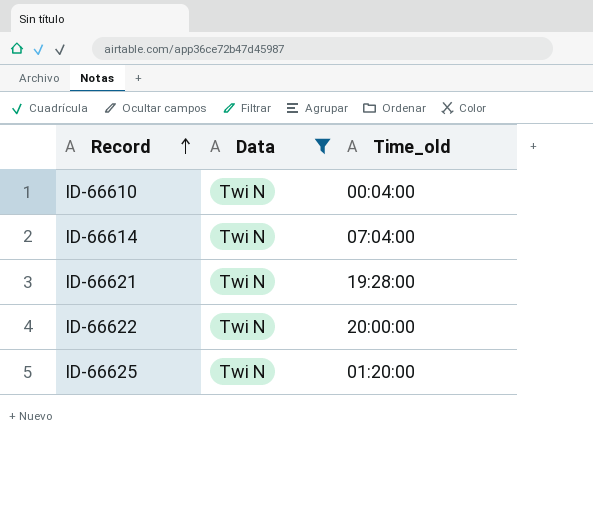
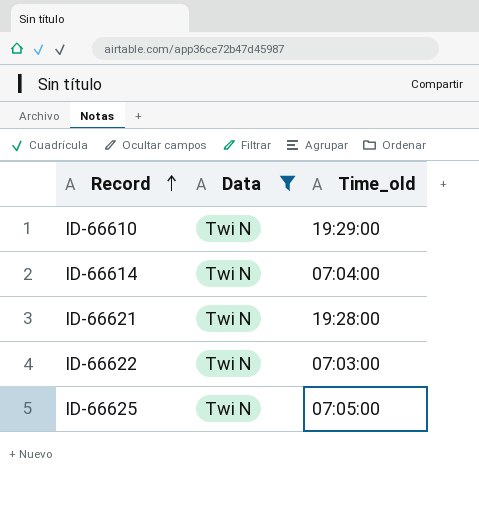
ID-66610 | Time_old: 00:04:00 -> 19:29:00
ID-66622 | Time_old: 20:00:00 -> 07:03:00
ID-66625 | Time_old: 01:20:00 -> 07:05:00

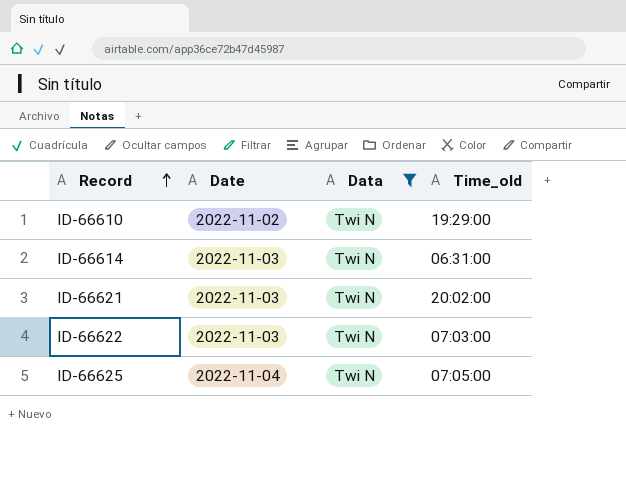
column Date | position: none -> 2
ID-66614 | Time_old: 07:04:00 -> 06:31:00
ID-66621 | Time_old: 19:28:00 -> 20:02:00

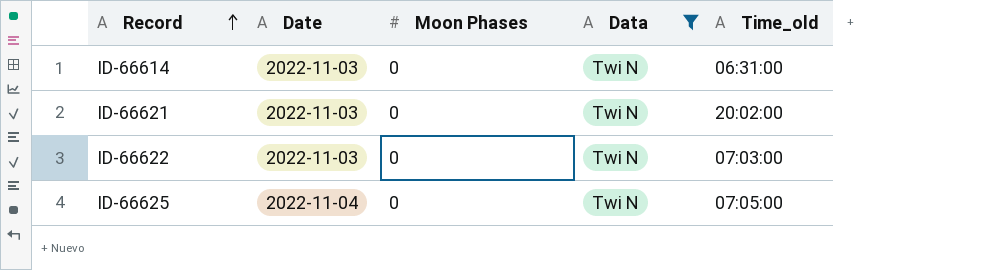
column Moon Phases | position: none -> 3
row ID-66610: 2022-11-02 | Twi N | 19:29:00 -> none

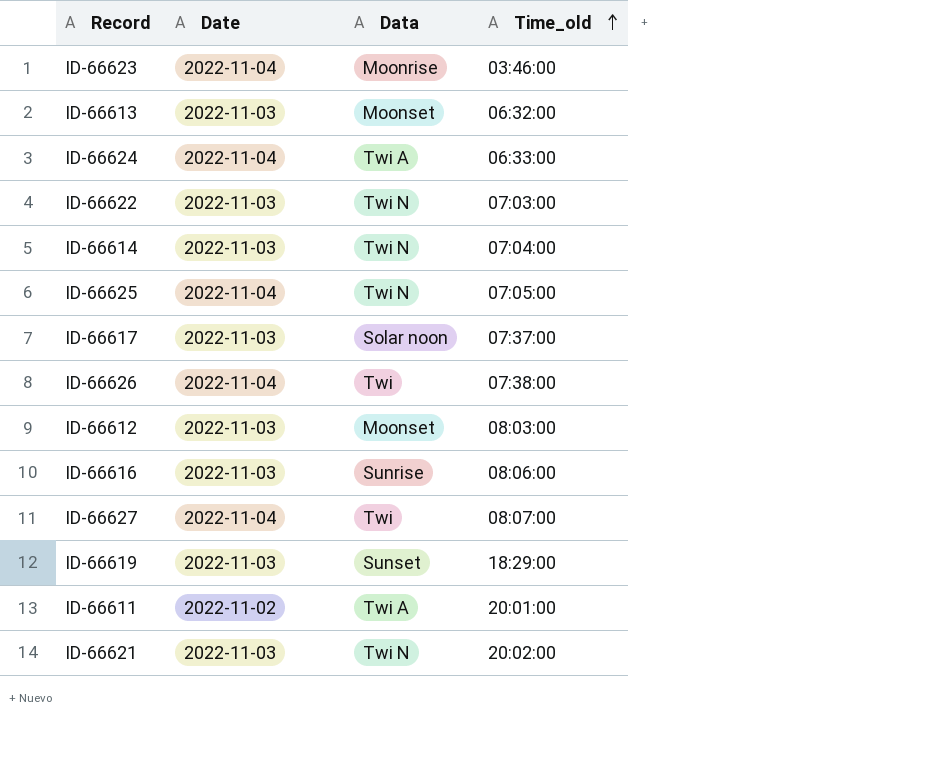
filter: Data = Twi N -> none
row order: Record ascending -> Time_old ascending
column Moon Phases | position: 3 -> none
ID-66614 | Time_old: 06:31:00 -> 07:04:00

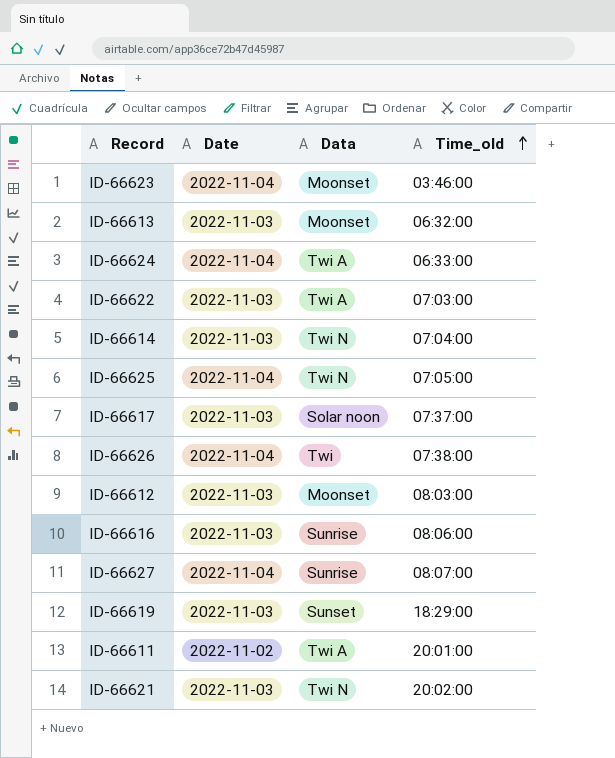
ID-66623 | Data: Moonrise -> Moonset
ID-66622 | Data: Twi N -> Twi A
ID-66627 | Data: Twi -> Sunrise

